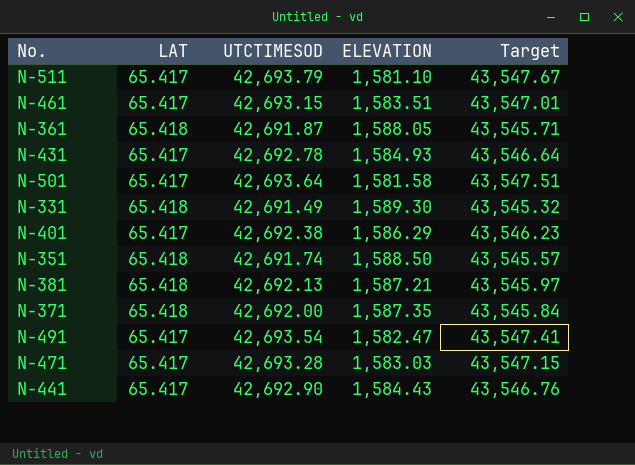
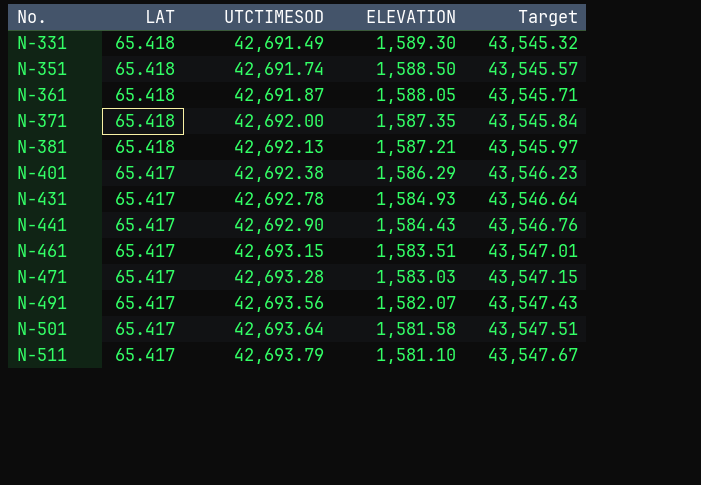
row order: none -> No. ascending
N-491 | UTCTIMESOD: 42,693.54 -> 42,693.56
N-491 | ELEVATION: 1,582.47 -> 1,582.07
N-491 | Target: 43,547.41 -> 43,547.43

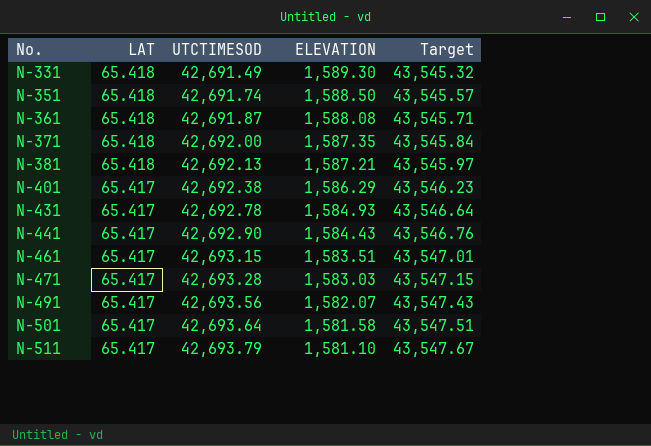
N-361 | ELEVATION: 1,588.05 -> 1,588.08

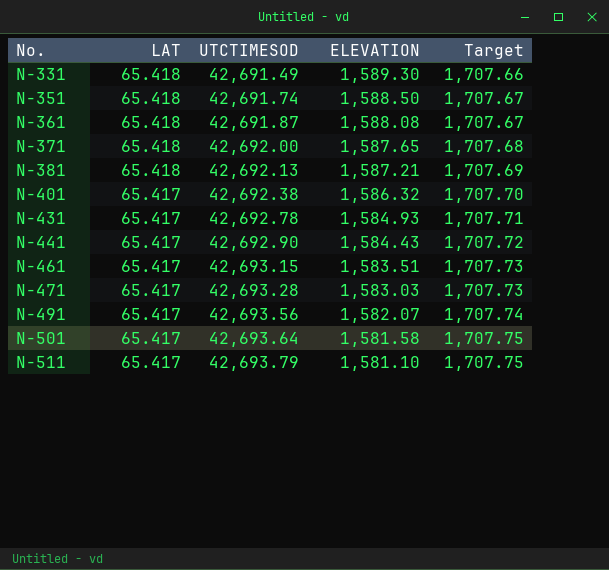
column Target | formula: [UTCTIMESOD] * 1.02 -> [UTCTIMESOD] * 0.04
N-371 | ELEVATION: 1,587.35 -> 1,587.65
N-401 | ELEVATION: 1,586.29 -> 1,586.32

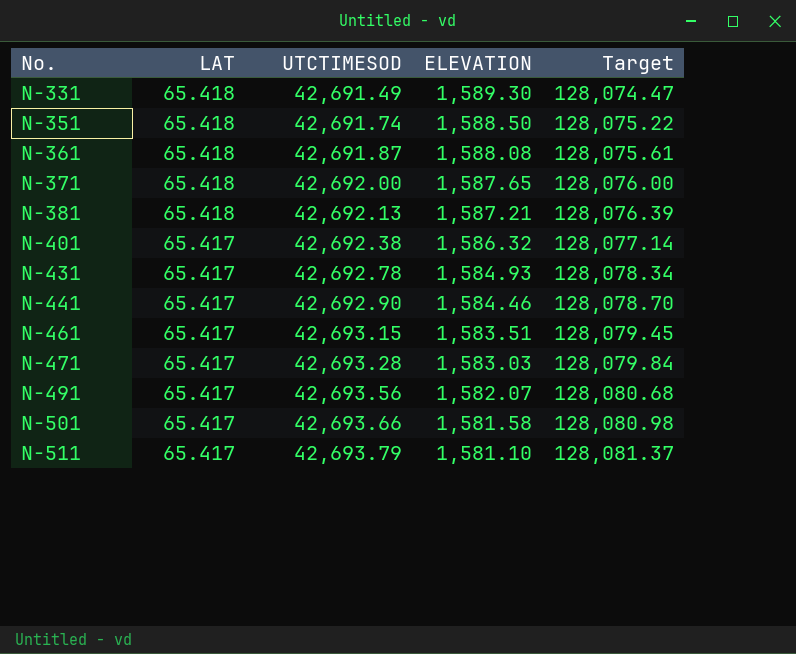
column Target | formula: [UTCTIMESOD] * 0.04 -> [UTCTIMESOD] * 3
N-441 | ELEVATION: 1,584.43 -> 1,584.46
N-501 | UTCTIMESOD: 42,693.64 -> 42,693.66

